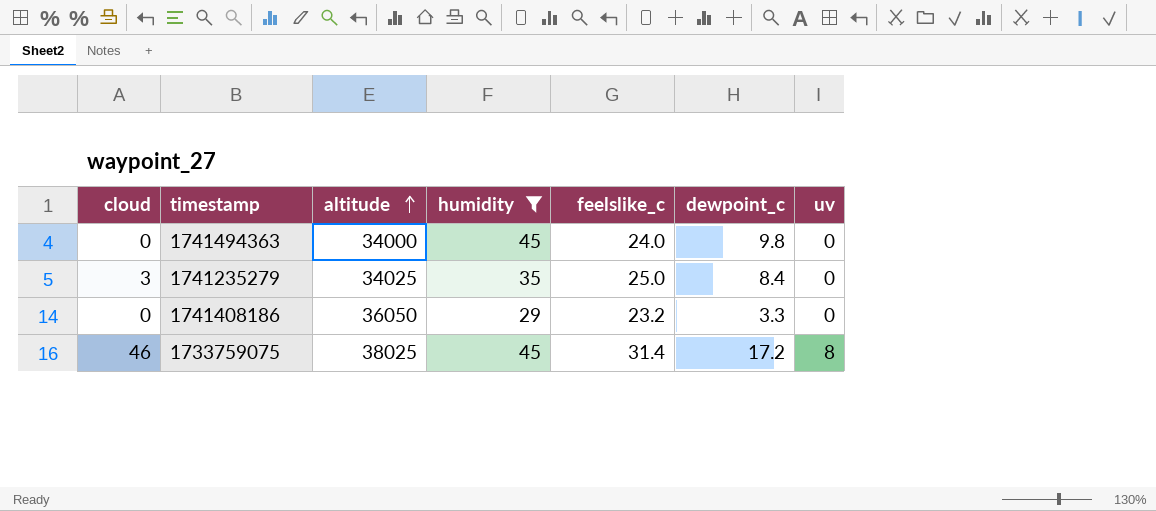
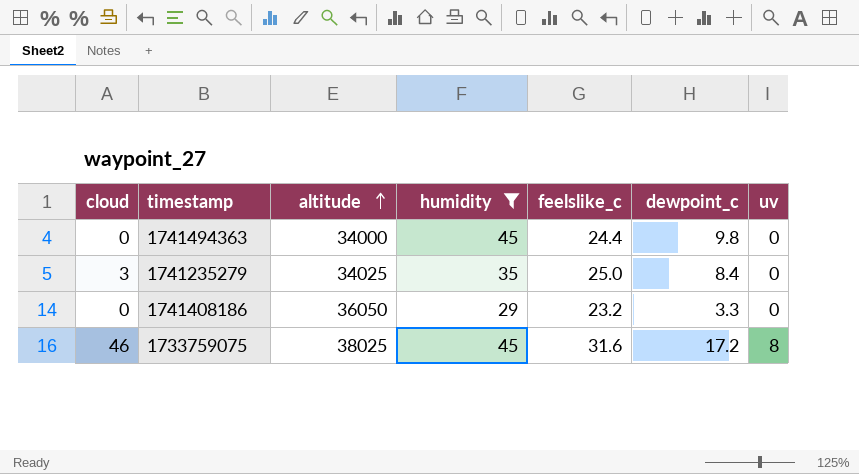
1741494363 | feelslike_c: 24.0 -> 24.4
1733759075 | feelslike_c: 31.4 -> 31.6

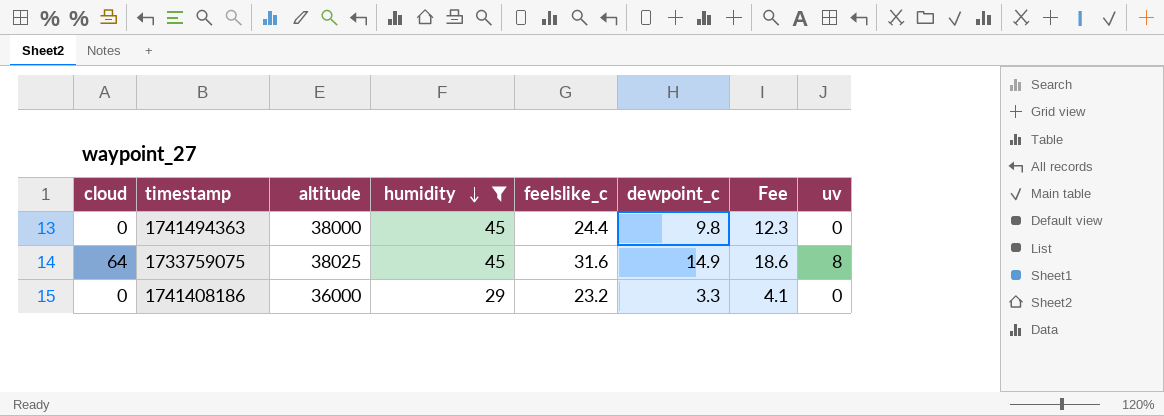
row order: altitude ascending -> humidity descending
column Fee | formula: none -> [dewpoint_c] * 1.25
row 1741235279: 3 | 34025 | 35 | 25.0 | 8.4 | 0 -> none
1741494363 | altitude: 34000 -> 38000
1733759075 | cloud: 46 -> 64
1733759075 | dewpoint_c: 17.2 -> 14.9
1741408186 | altitude: 36050 -> 36000

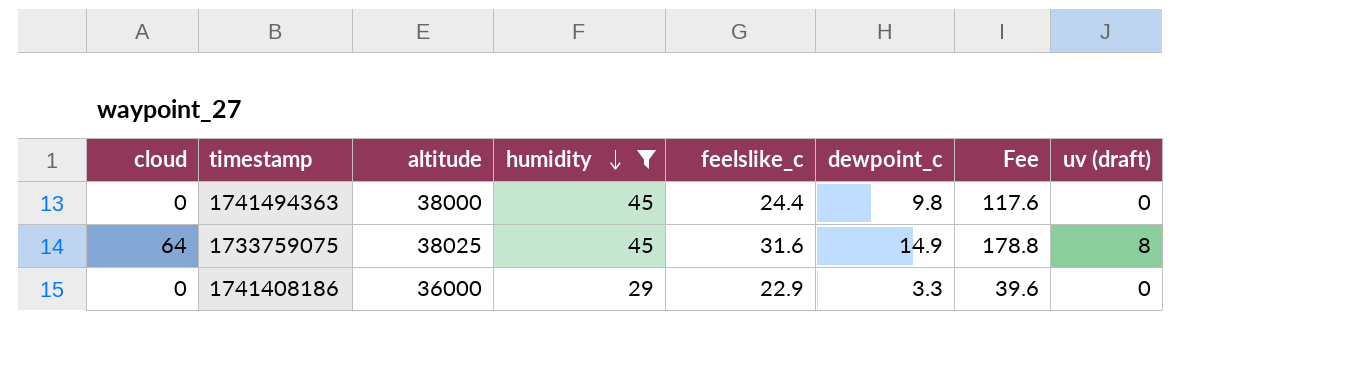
column Fee | formula: [dewpoint_c] * 1.25 -> [dewpoint_c] * 12
column name: uv -> uv (draft)
1741408186 | feelslike_c: 23.2 -> 22.9

